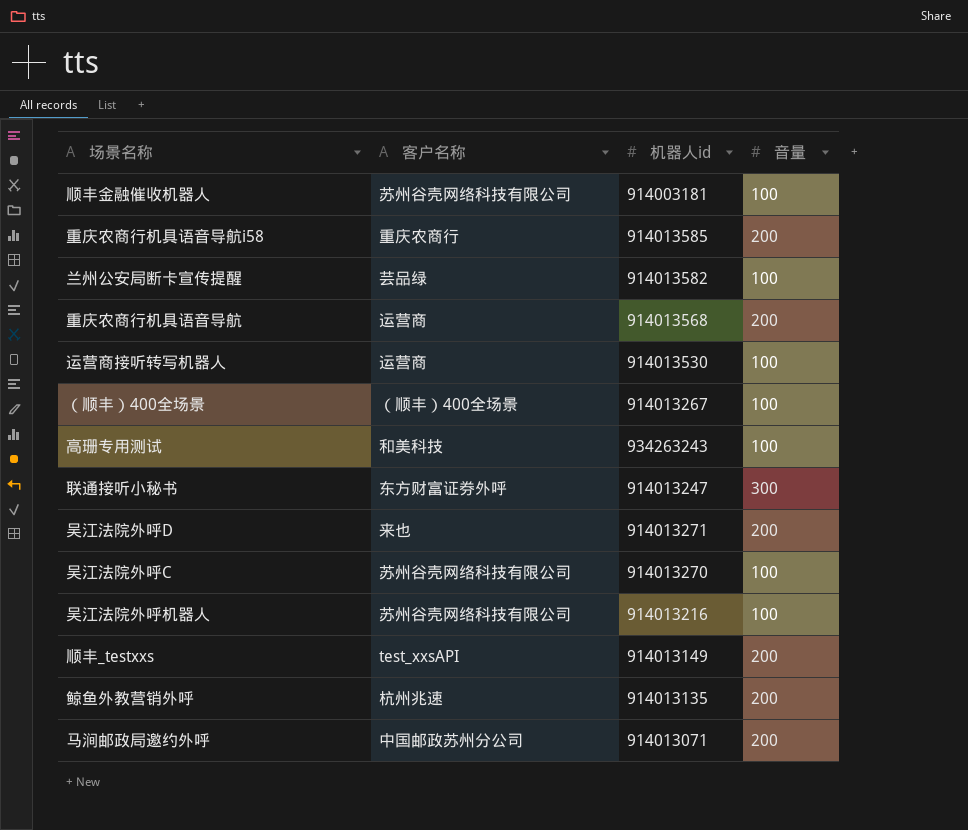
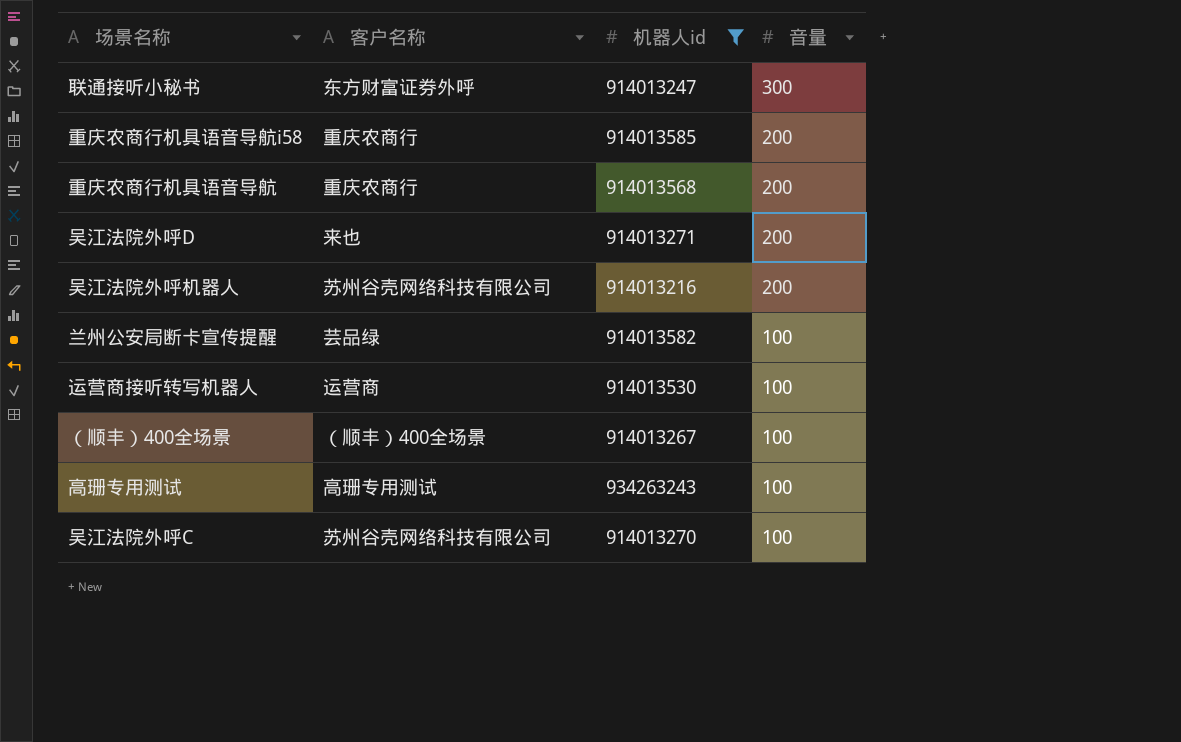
filter: none -> 机器人id >= 914013216
row order: none -> 音量 descending
重庆农商行机具语音导航 | 客户名称: 运营商 -> 重庆农商行
吴江法院外呼机器人 | 音量: 100 -> 200
高珊专用测试 | 客户名称: 和美科技 -> 高珊专用测试

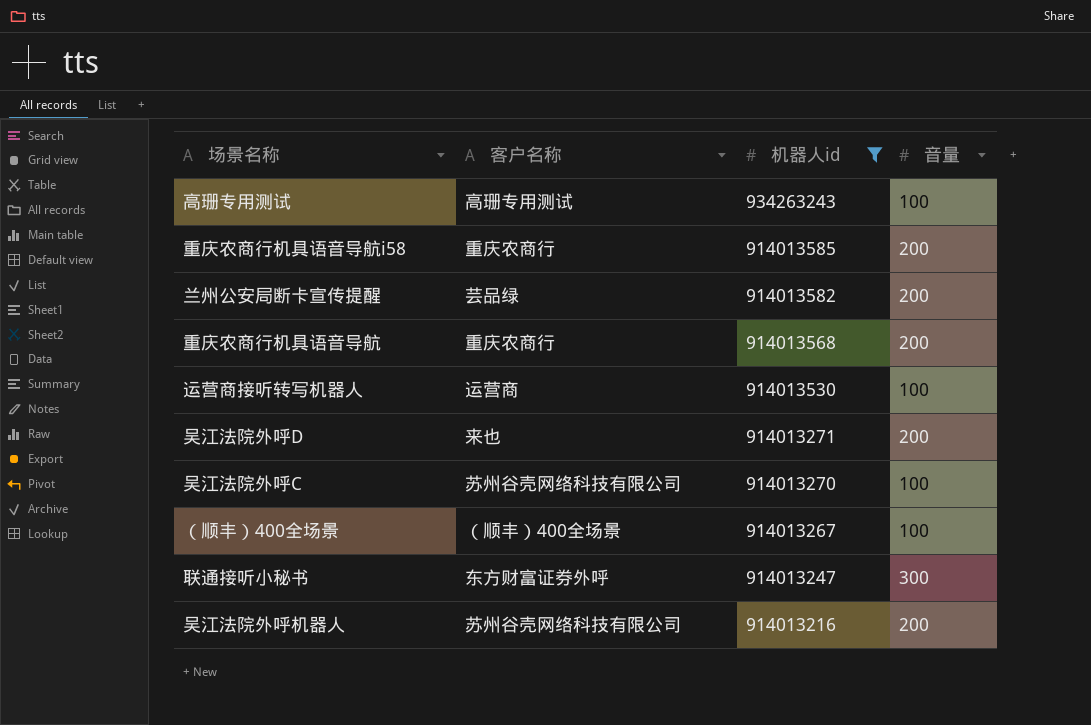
row order: 音量 descending -> 机器人id descending
兰州公安局断卡宣传提醒 | 音量: 100 -> 200

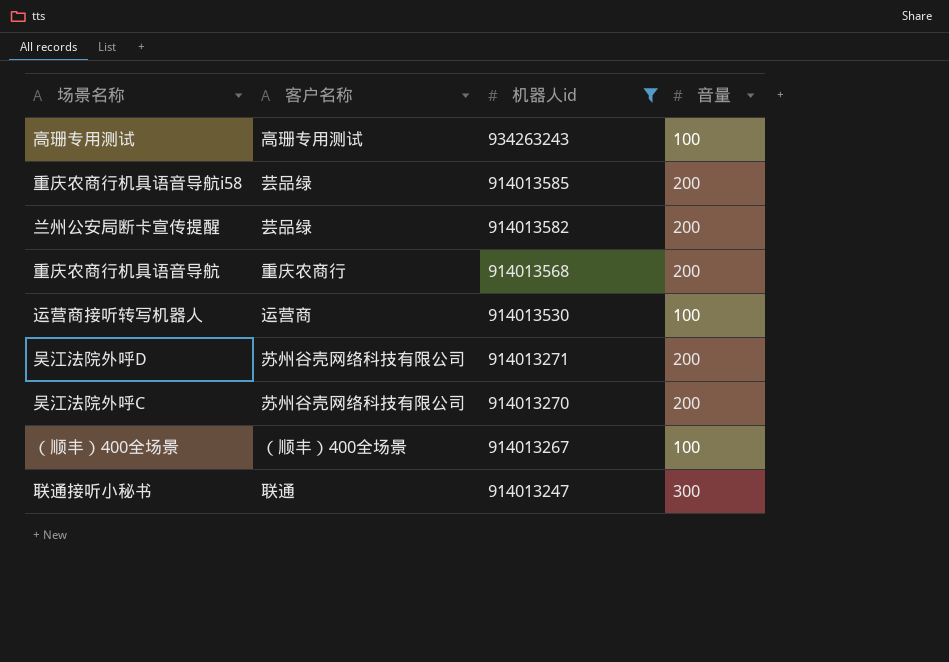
row 吴江法院外呼机器人: 苏州谷壳网络科技有限公司 | 914013216 | 200 -> none
重庆农商行机具语音导航i58 | 客户名称: 重庆农商行 -> 芸品绿
吴江法院外呼D | 客户名称: 来也 -> 苏州谷壳网络科技有限公司
吴江法院外呼C | 音量: 100 -> 200
联通接听小秘书 | 客户名称: 东方财富证券外呼 -> 联通

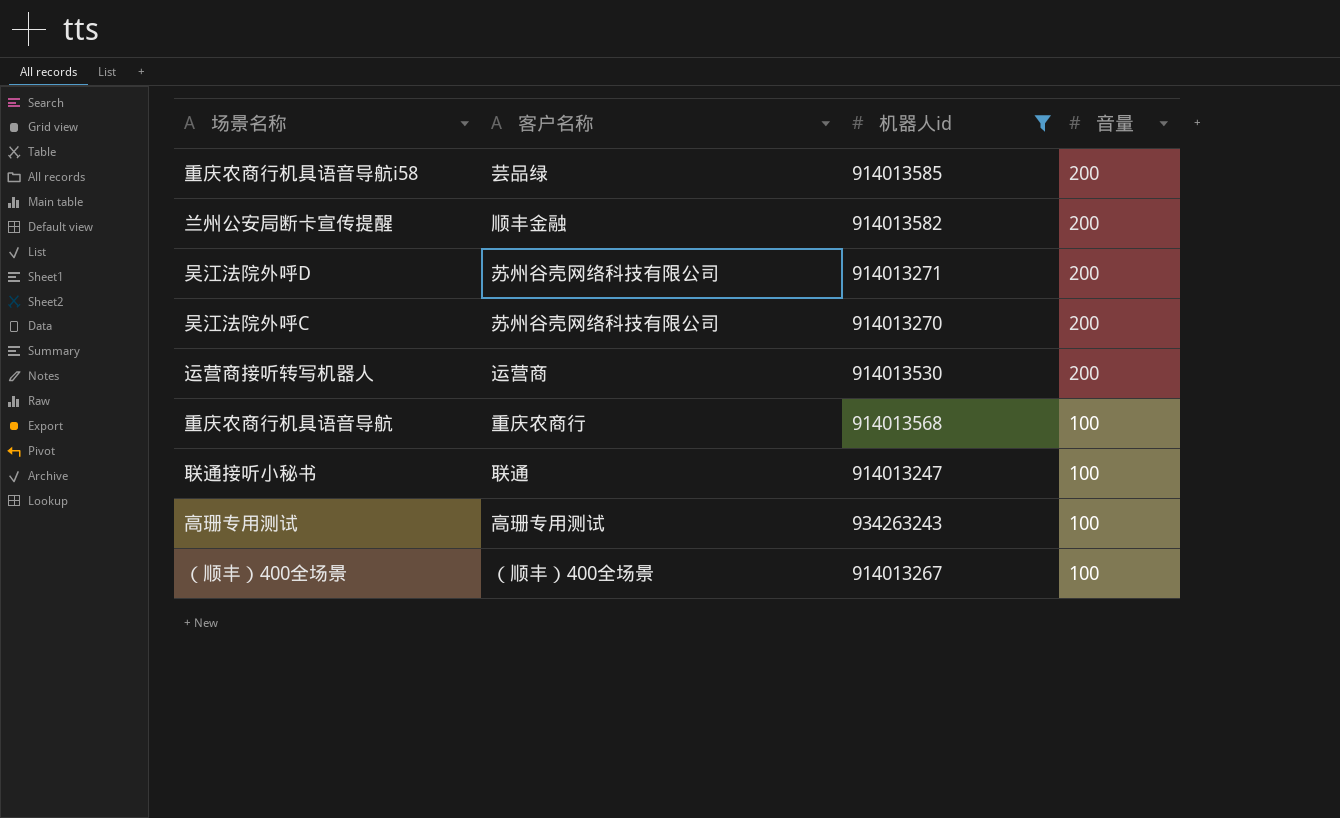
row order: 机器人id descending -> 音量 descending
兰州公安局断卡宣传提醒 | 客户名称: 芸品绿 -> 顺丰金融
运营商接听转写机器人 | 音量: 100 -> 200
重庆农商行机具语音导航 | 音量: 200 -> 100
联通接听小秘书 | 音量: 300 -> 100

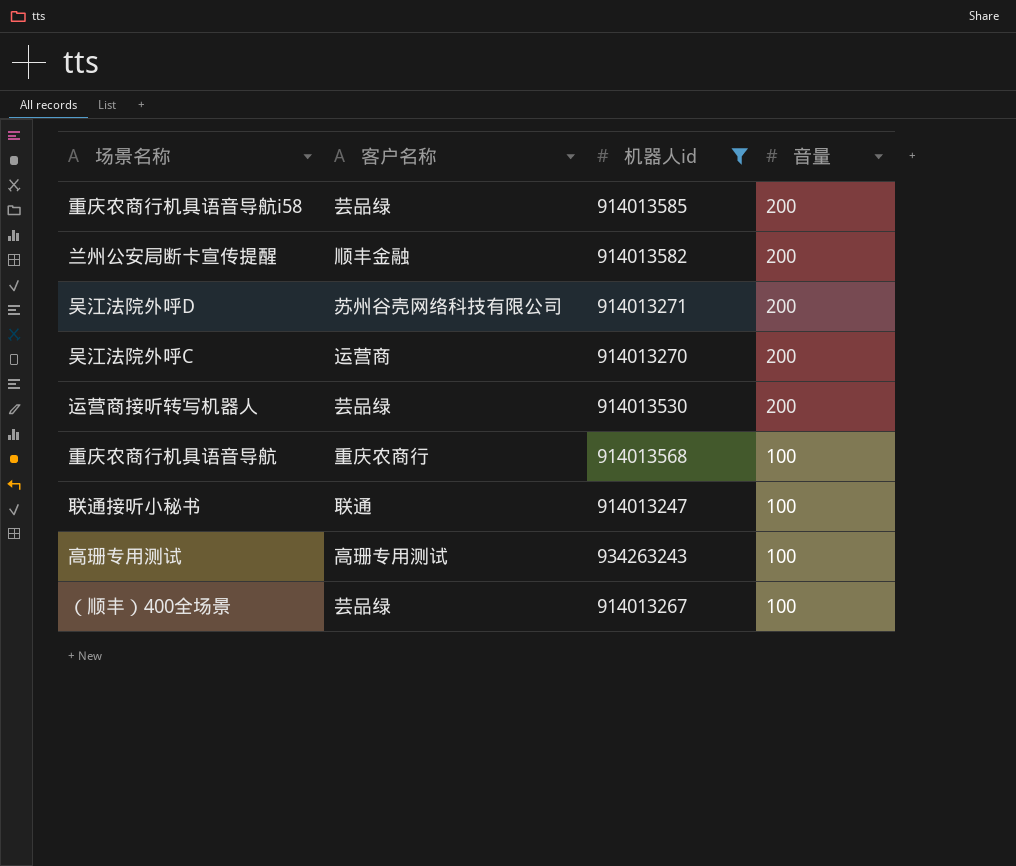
吴江法院外呼C | 客户名称: 苏州谷壳网络科技有限公司 -> 运营商
运营商接听转写机器人 | 客户名称: 运营商 -> 芸品绿
（顺丰）400全场景 | 客户名称: （顺丰）400全场景 -> 芸品绿

